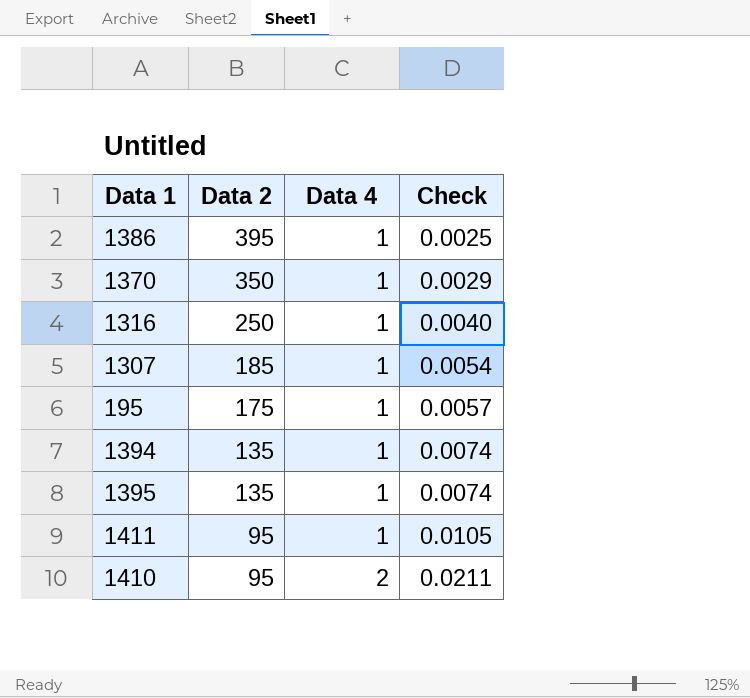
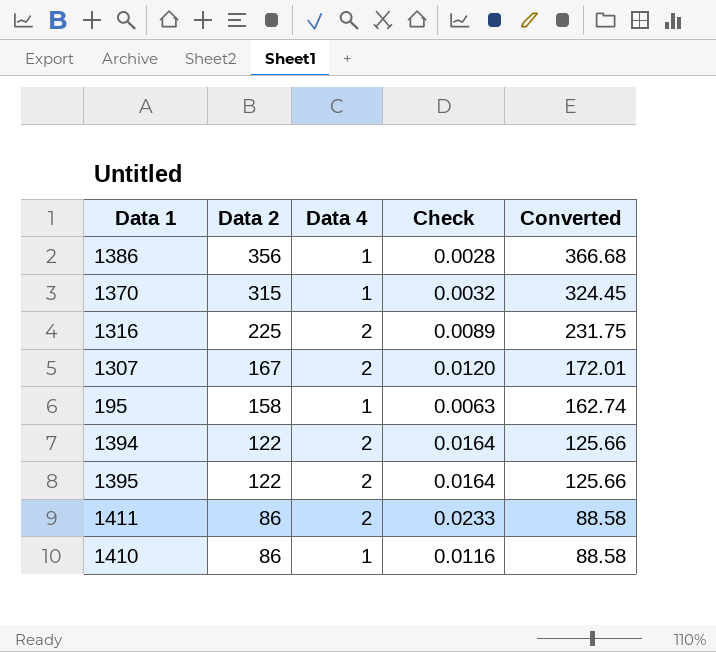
column Converted | formula: none -> [Data 2] * 1.03
1386 | Data 2: 395 -> 356
1386 | Check: 0.0025 -> 0.0028
1370 | Data 2: 350 -> 315
1370 | Check: 0.0029 -> 0.0032
1316 | Data 2: 250 -> 225
1316 | Data 4: 1 -> 2
1316 | Check: 0.0040 -> 0.0089
1307 | Data 2: 185 -> 167
1307 | Data 4: 1 -> 2
1307 | Check: 0.0054 -> 0.0120
195 | Data 2: 175 -> 158
195 | Check: 0.0057 -> 0.0063
1394 | Data 2: 135 -> 122
1394 | Data 4: 1 -> 2
1394 | Check: 0.0074 -> 0.0164
1395 | Data 2: 135 -> 122
1395 | Data 4: 1 -> 2
1395 | Check: 0.0074 -> 0.0164
1411 | Data 2: 95 -> 86
1411 | Data 4: 1 -> 2
1411 | Check: 0.0105 -> 0.0233
1410 | Data 2: 95 -> 86
1410 | Data 4: 2 -> 1
1410 | Check: 0.0211 -> 0.0116

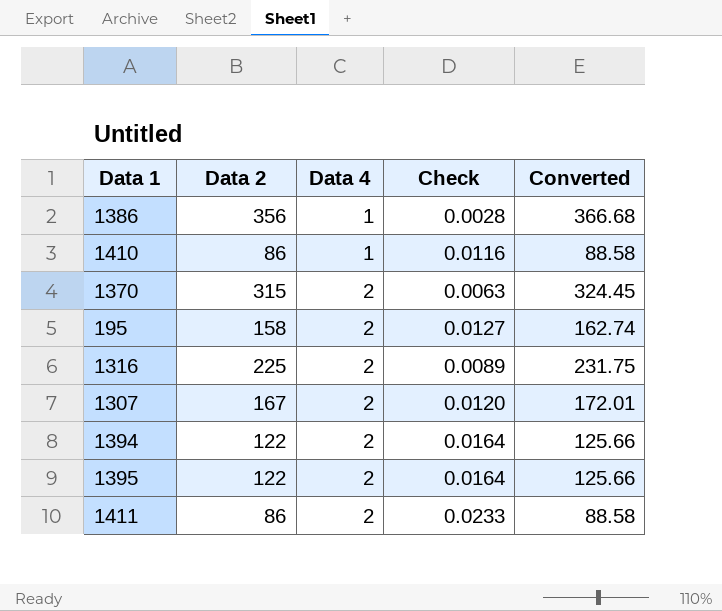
row order: Data 2 descending -> Data 4 ascending
1370 | Data 4: 1 -> 2
1370 | Check: 0.0032 -> 0.0063
195 | Data 4: 1 -> 2
195 | Check: 0.0063 -> 0.0127

